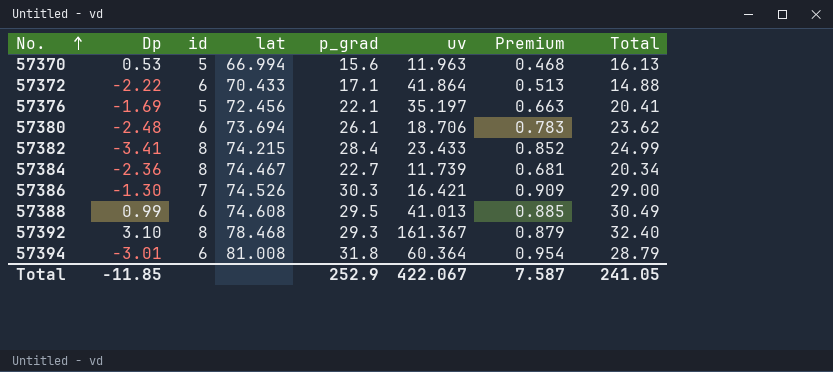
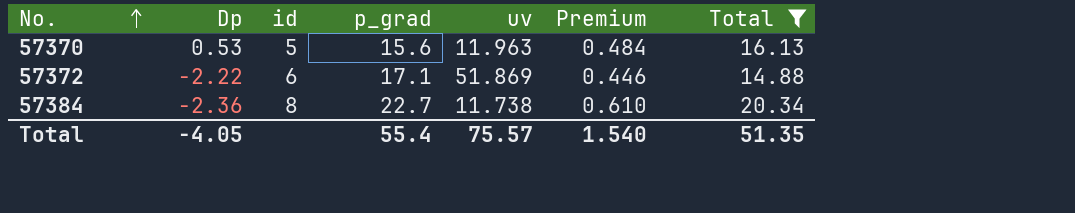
filter: none -> Total <= 20.34
column lat | position: 4 -> none
column Premium | formula: [p_grad] * 0.03 -> [Total] * 0.03
57372 | uv: 41.864 -> 51.869
57384 | uv: 11.739 -> 11.738
Total | Dp: -11.85 -> -4.05
Total | p_grad: 252.9 -> 55.4
Total | uv: 422.067 -> 75.57
Total | Premium: 7.587 -> 1.540
Total | Total: 241.05 -> 51.35

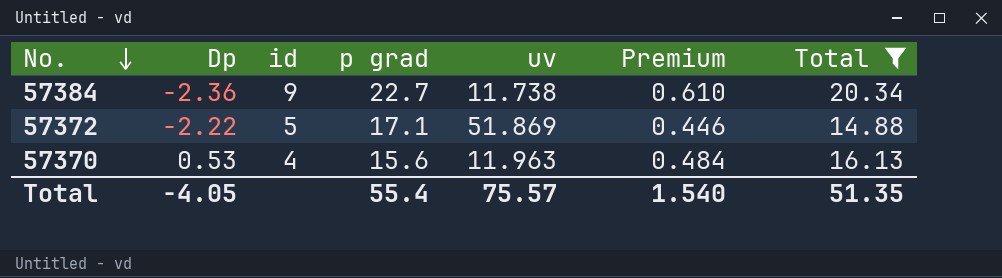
row order: No. ascending -> No. descending
column name: p_grad -> p grad
57384 | id: 8 -> 9
57372 | id: 6 -> 5
57370 | id: 5 -> 4

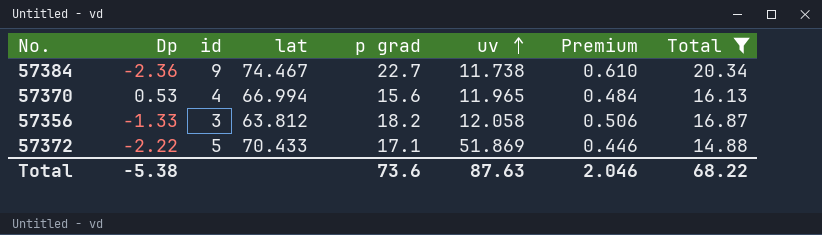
row order: No. descending -> uv ascending
column lat | position: none -> 4
57370 | uv: 11.963 -> 11.965
row 57356: none -> -1.33 | 3 | 63.812 | 18.2 | 12.058 | 0.506 | 16.87
Total | Dp: -4.05 -> -5.38
Total | p grad: 55.4 -> 73.6
Total | uv: 75.57 -> 87.63
Total | Premium: 1.540 -> 2.046
Total | Total: 51.35 -> 68.22

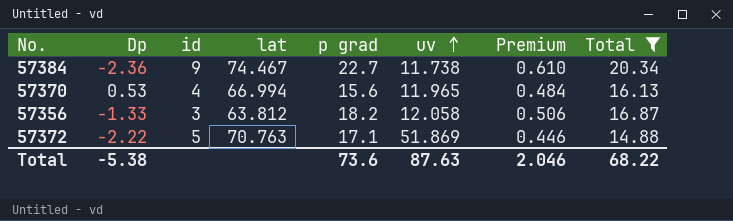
57372 | lat: 70.433 -> 70.763

